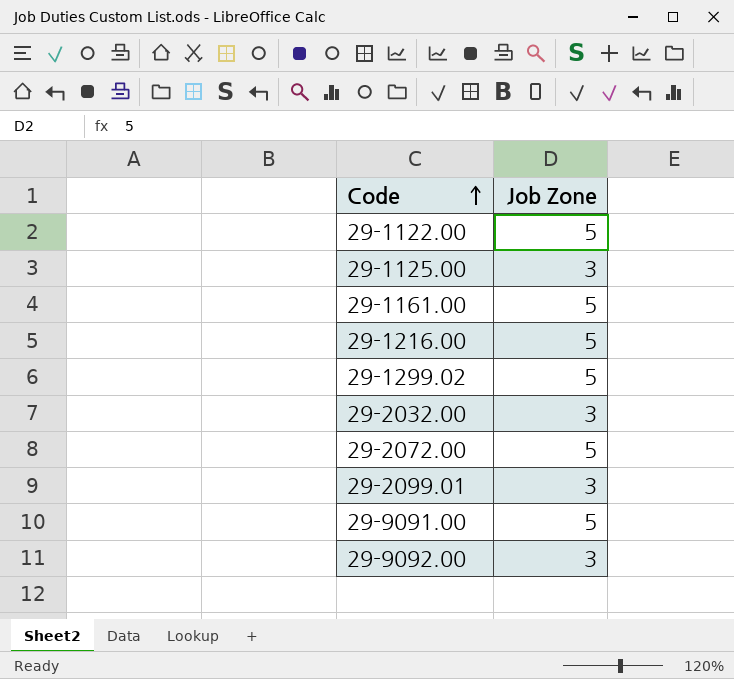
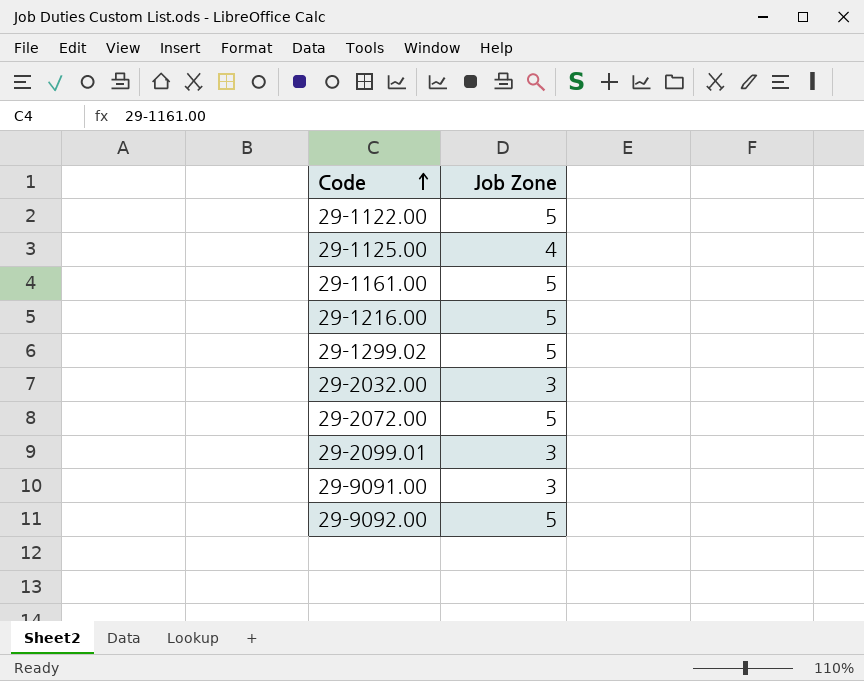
29-1125.00 | Job Zone: 3 -> 4
29-9091.00 | Job Zone: 5 -> 3
29-9092.00 | Job Zone: 3 -> 5

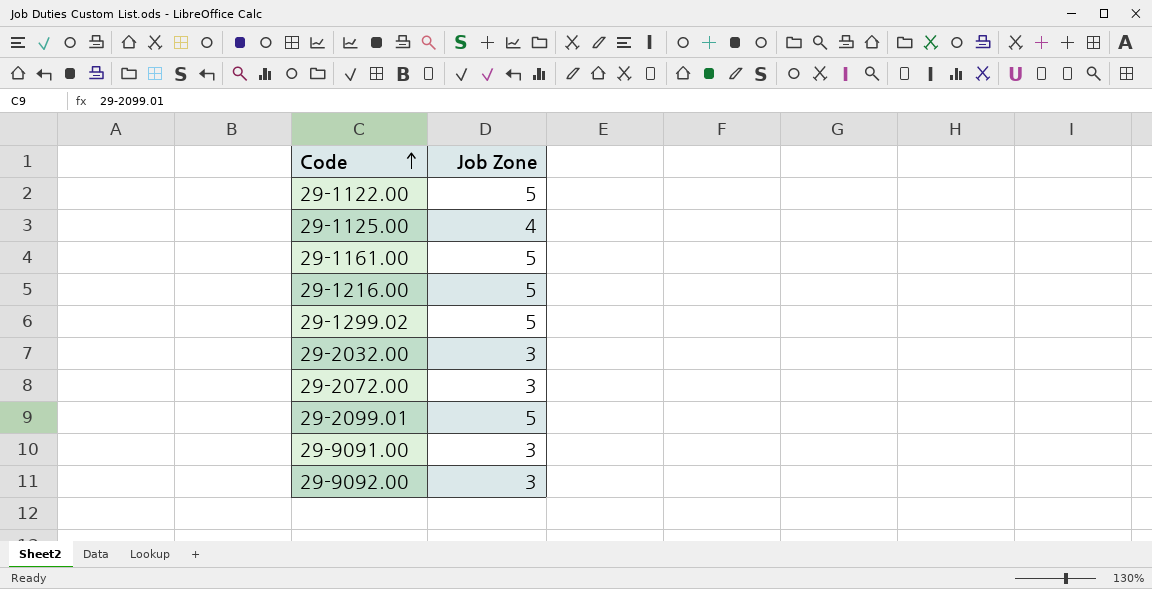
29-2072.00 | Job Zone: 5 -> 3
29-2099.01 | Job Zone: 3 -> 5
29-9092.00 | Job Zone: 5 -> 3

